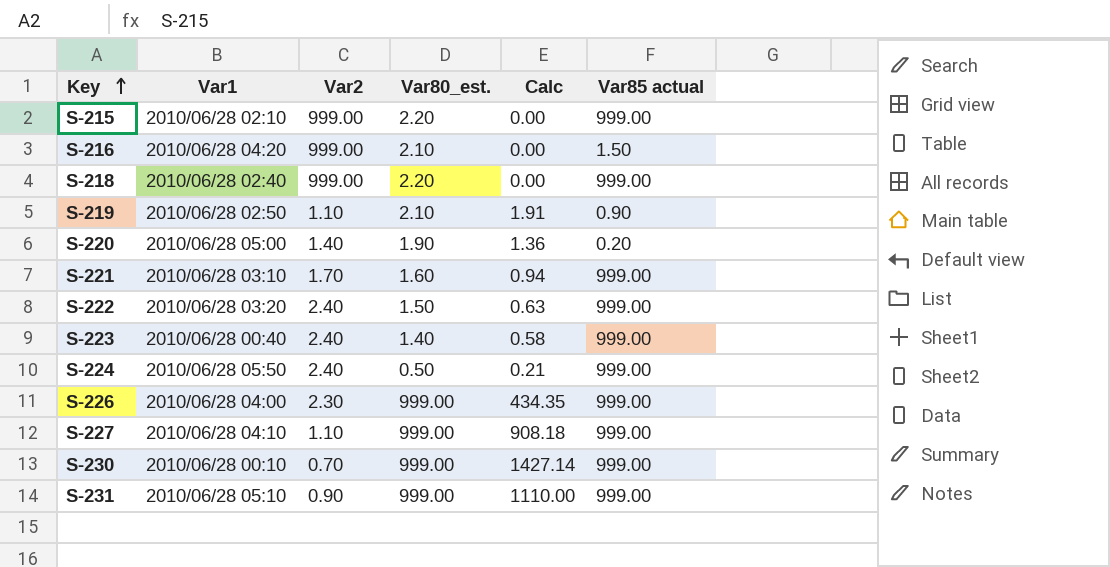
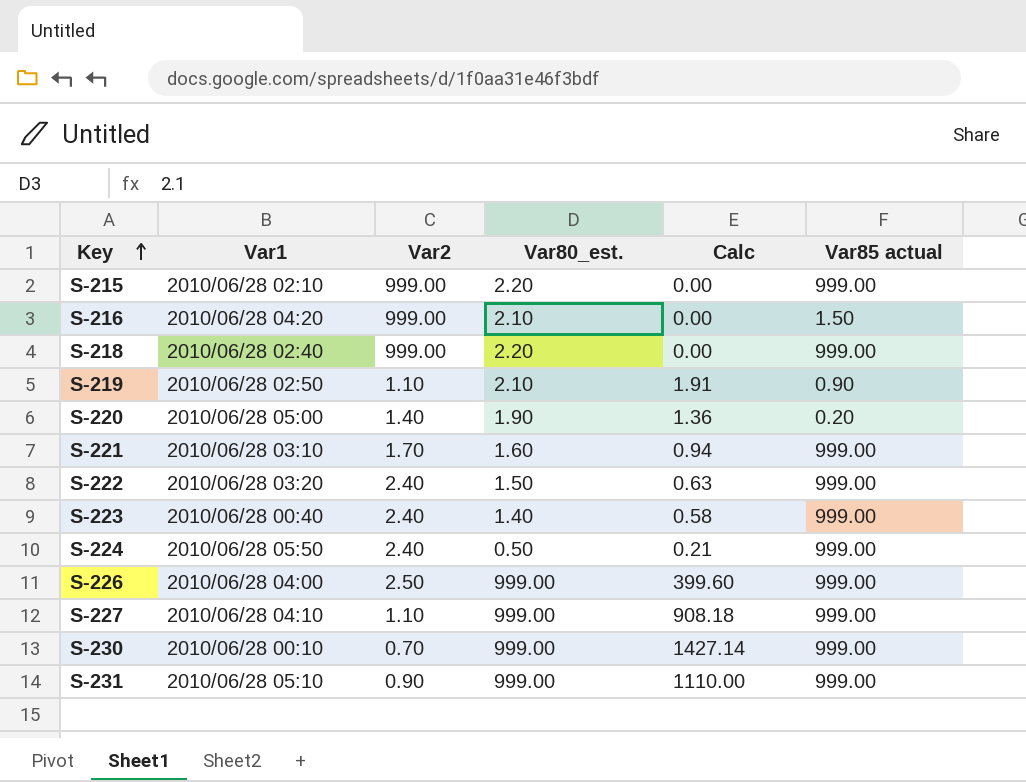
S-226 | Var2: 2.30 -> 2.50
S-226 | Calc: 434.35 -> 399.60

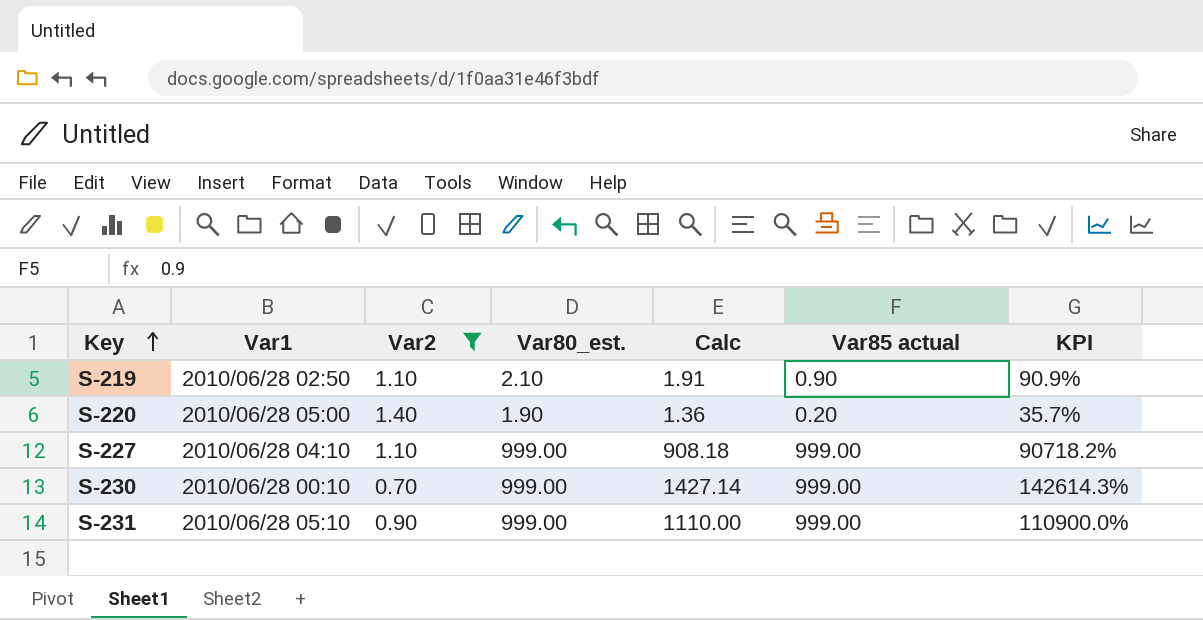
filter: none -> Var2 <= 1.40
column KPI | formula: none -> ([Var80_est.] - [Var2]) / [Var2]

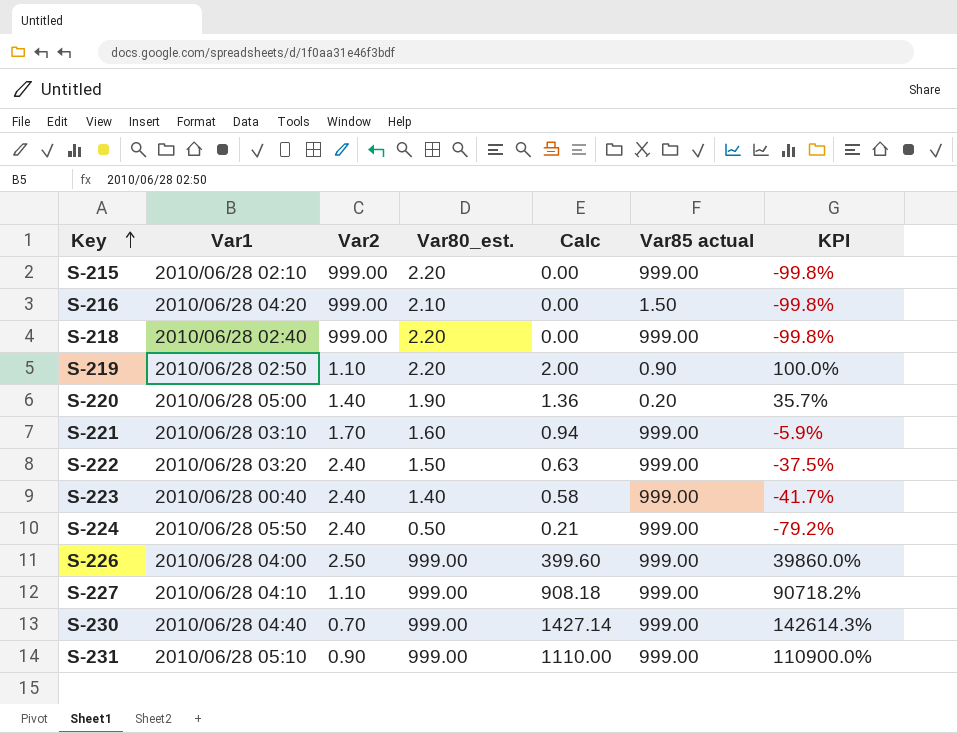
filter: Var2 <= 1.40 -> none
S-219 | Var80_est.: 2.10 -> 2.20
S-219 | Calc: 1.91 -> 2.00
S-219 | KPI: 90.9% -> 100.0%
S-230 | Var1: 2010/06/28 00:10 -> 2010/06/28 04:40

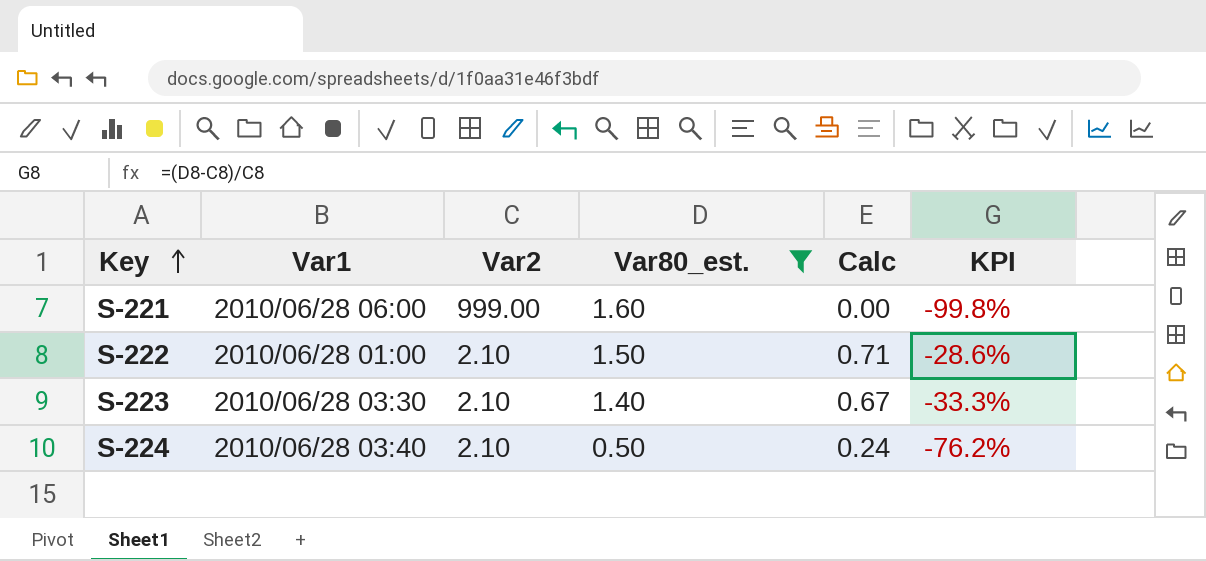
filter: none -> Var80_est. <= 1.60
column Var85 actual | position: 6 -> none
S-221 | Var1: 2010/06/28 03:10 -> 2010/06/28 06:00
S-221 | Var2: 1.70 -> 999.00
S-221 | Calc: 0.94 -> 0.00
S-221 | KPI: -5.9% -> -99.8%
S-222 | Var1: 2010/06/28 03:20 -> 2010/06/28 01:00
S-222 | Var2: 2.40 -> 2.10
S-222 | Calc: 0.63 -> 0.71
S-222 | KPI: -37.5% -> -28.6%
S-223 | Var1: 2010/06/28 00:40 -> 2010/06/28 03:30
S-223 | Var2: 2.40 -> 2.10
S-223 | Calc: 0.58 -> 0.67
S-223 | KPI: -41.7% -> -33.3%
S-224 | Var1: 2010/06/28 05:50 -> 2010/06/28 03:40
S-224 | Var2: 2.40 -> 2.10
S-224 | Calc: 0.21 -> 0.24
S-224 | KPI: -79.2% -> -76.2%

